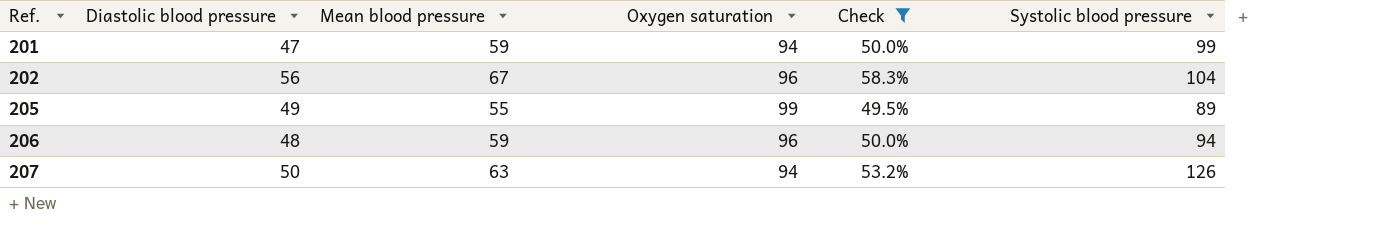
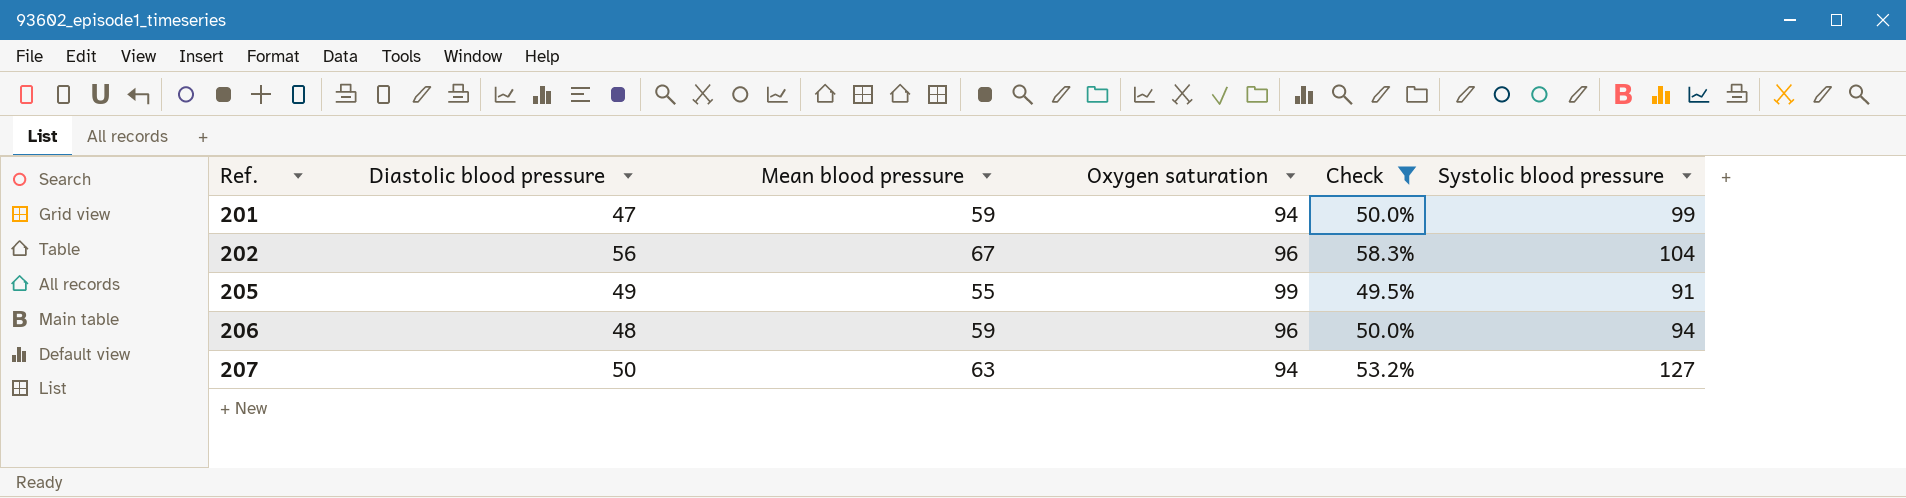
205 | Systolic blood pressure: 89 -> 91
207 | Systolic blood pressure: 126 -> 127

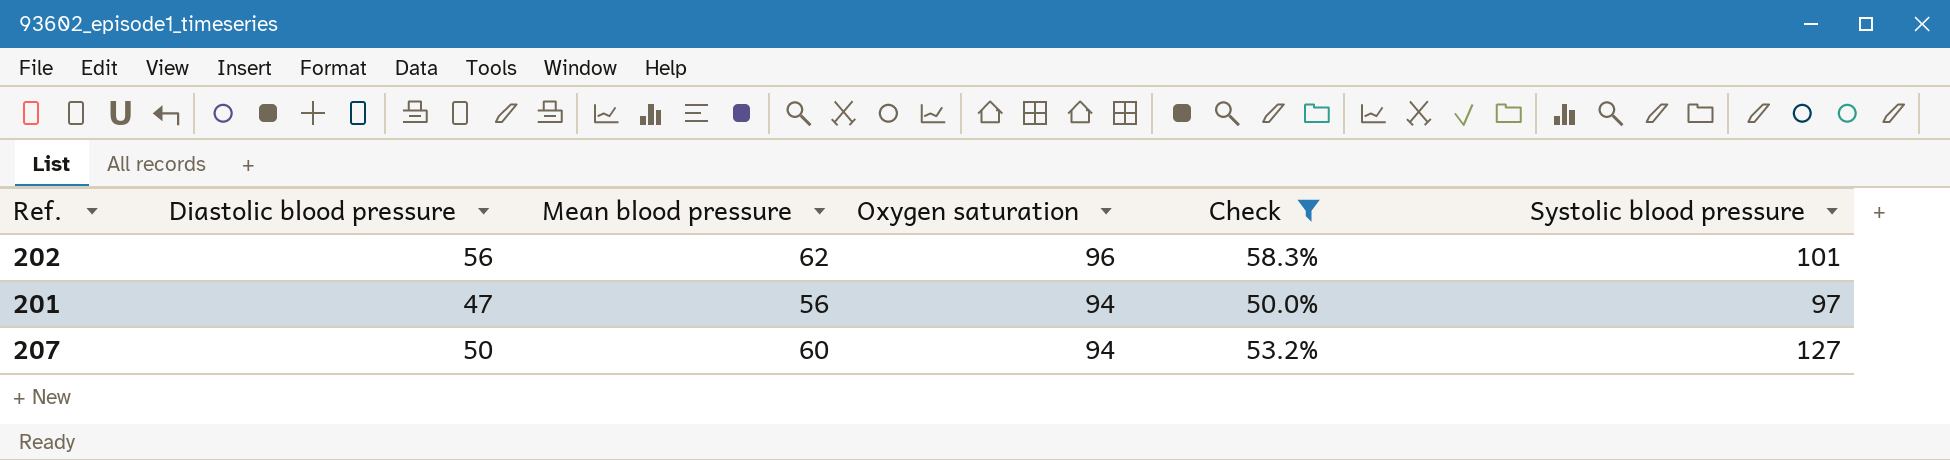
row order: Ref. ascending -> Oxygen saturation descending
row 205: 49 | 55 | 99 | 49.5% | 91 -> none
row 206: 48 | 59 | 96 | 50.0% | 94 -> none
202 | Mean blood pressure: 67 -> 62
202 | Systolic blood pressure: 104 -> 101
201 | Mean blood pressure: 59 -> 56
201 | Systolic blood pressure: 99 -> 97
207 | Mean blood pressure: 63 -> 60

